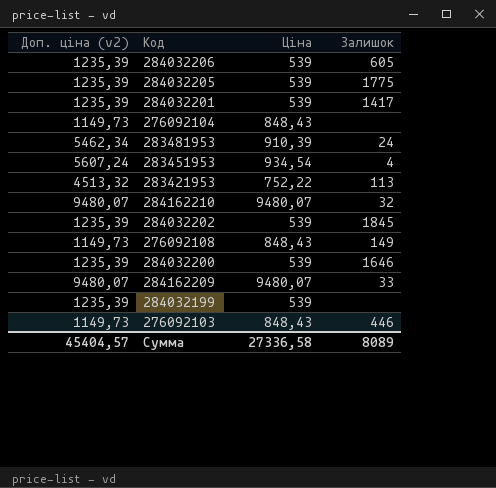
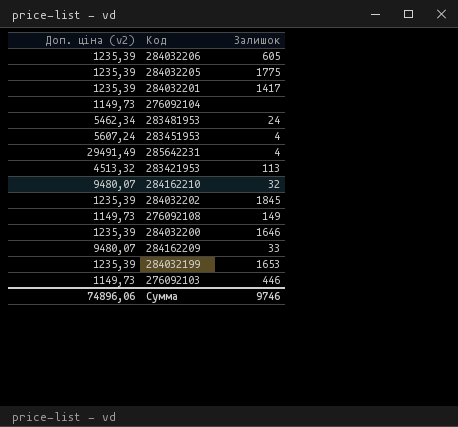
column Ціна | position: 3 -> none
row 285642231: none -> 29491,49 | 4
284032199 | Залишок: none -> 1653
Сумма | Доп. ціна (v2): 45404,57 -> 74896,06
Сумма | Залишок: 8089 -> 9746

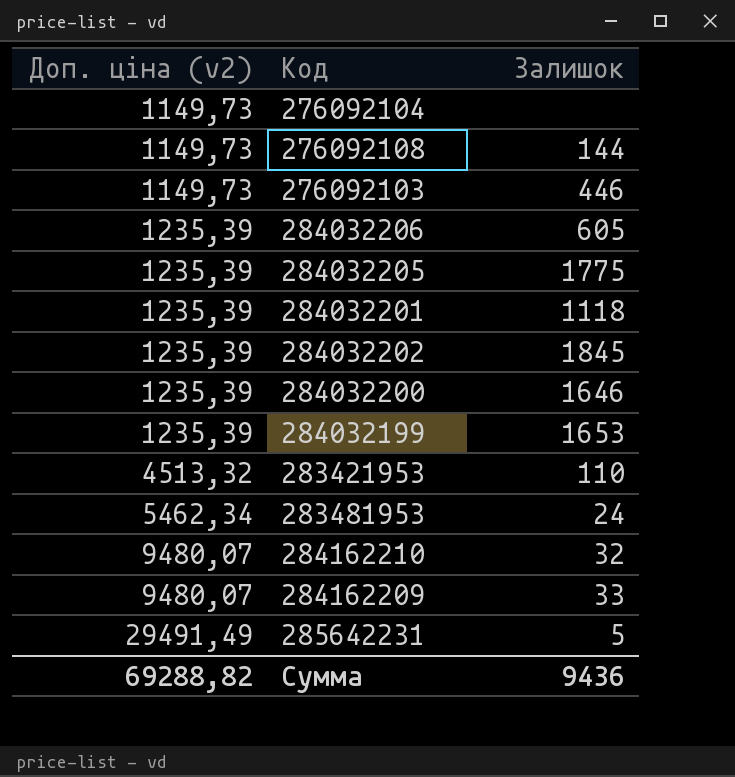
row order: none -> Доп. ціна (v2) ascending
row 283451953: 5607,24 | 4 -> none
276092108 | Залишок: 149 -> 144
284032201 | Залишок: 1417 -> 1118
283421953 | Залишок: 113 -> 110
285642231 | Залишок: 4 -> 5
Сумма | Доп. ціна (v2): 74896,06 -> 69288,82
Сумма | Залишок: 9746 -> 9436

